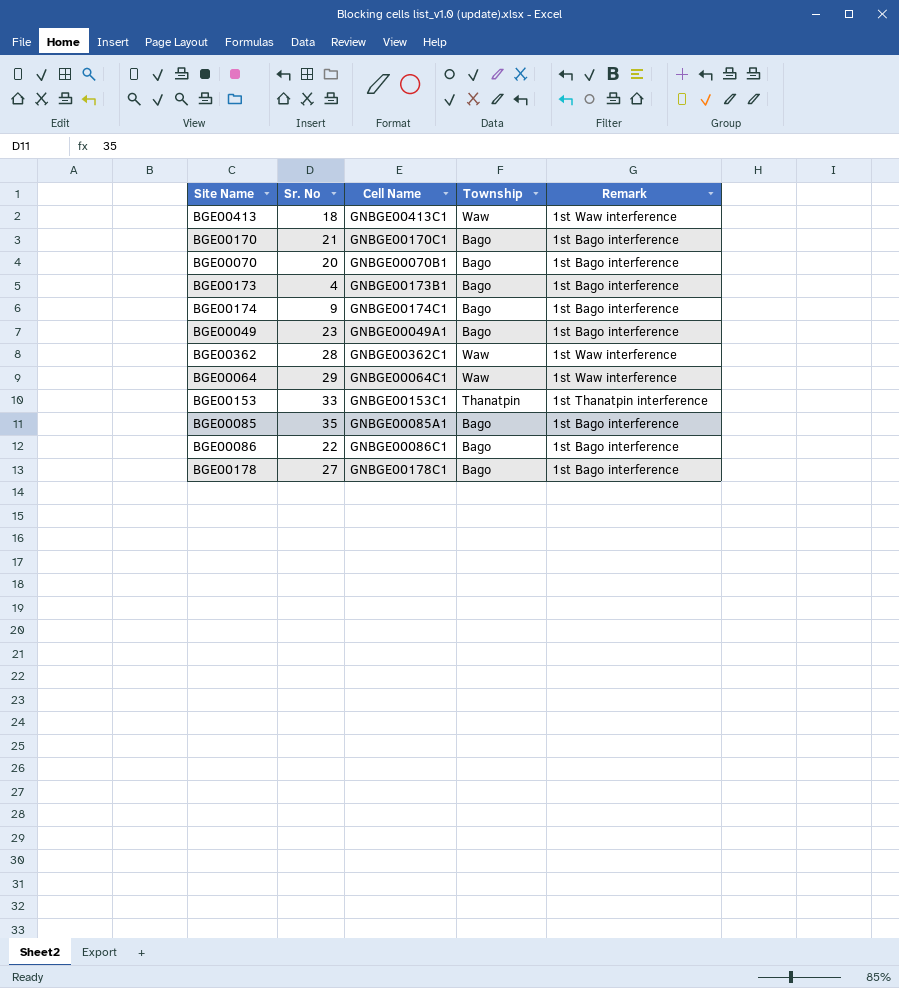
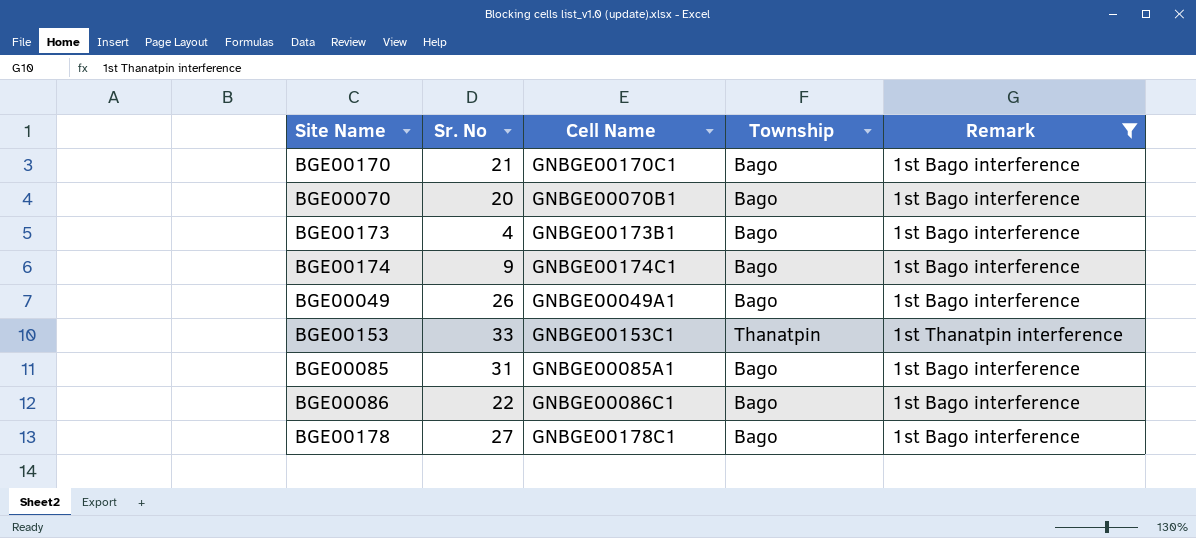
filter: none -> Remark != 1st Waw interference
BGE00049 | Sr. No: 23 -> 26
BGE00085 | Sr. No: 35 -> 31

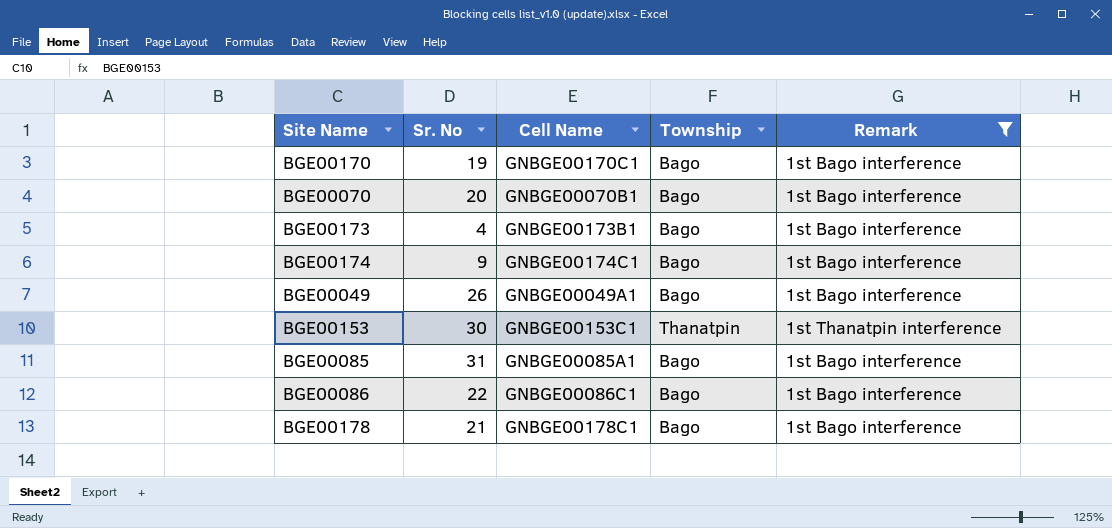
BGE00170 | Sr. No: 21 -> 19
BGE00153 | Sr. No: 33 -> 30
BGE00178 | Sr. No: 27 -> 21

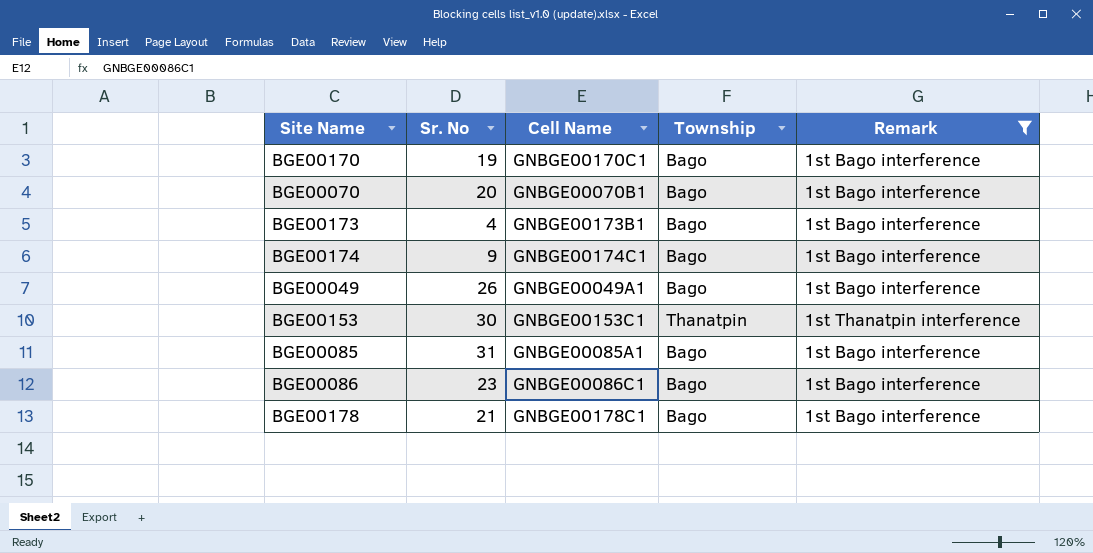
BGE00086 | Sr. No: 22 -> 23

